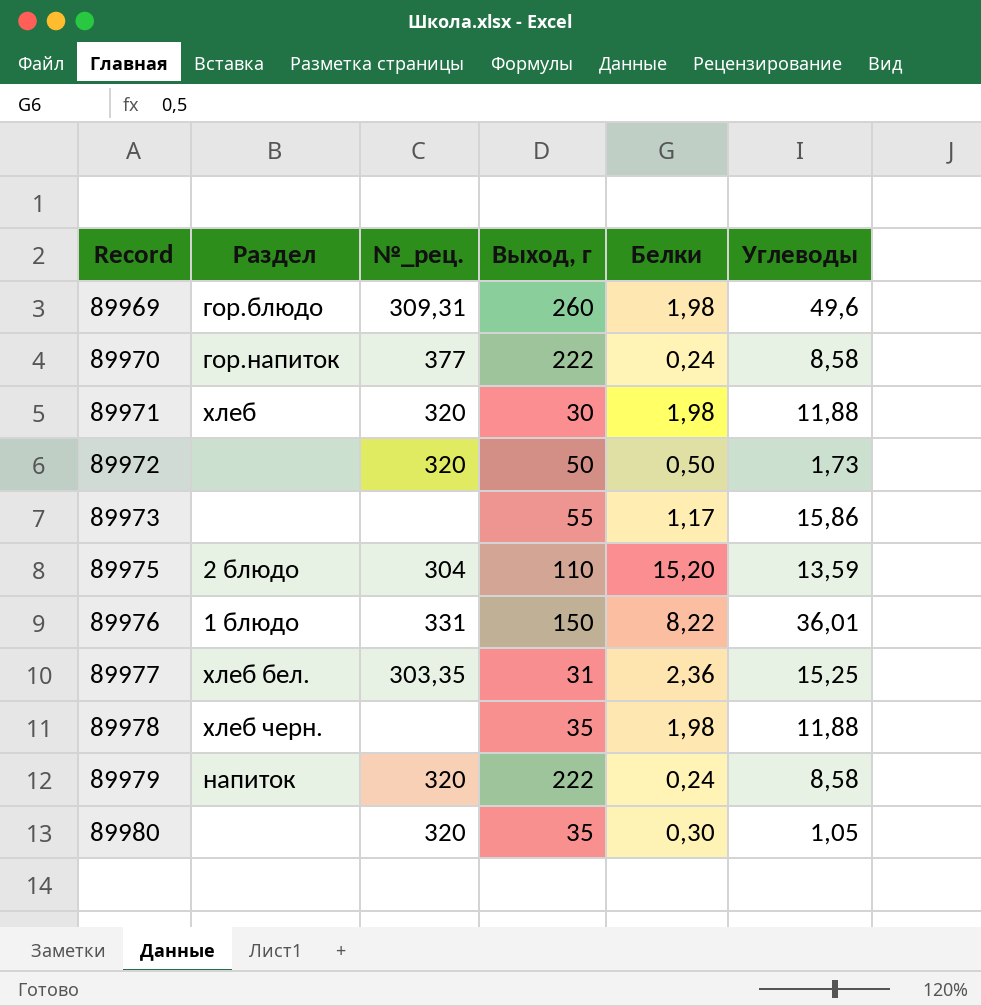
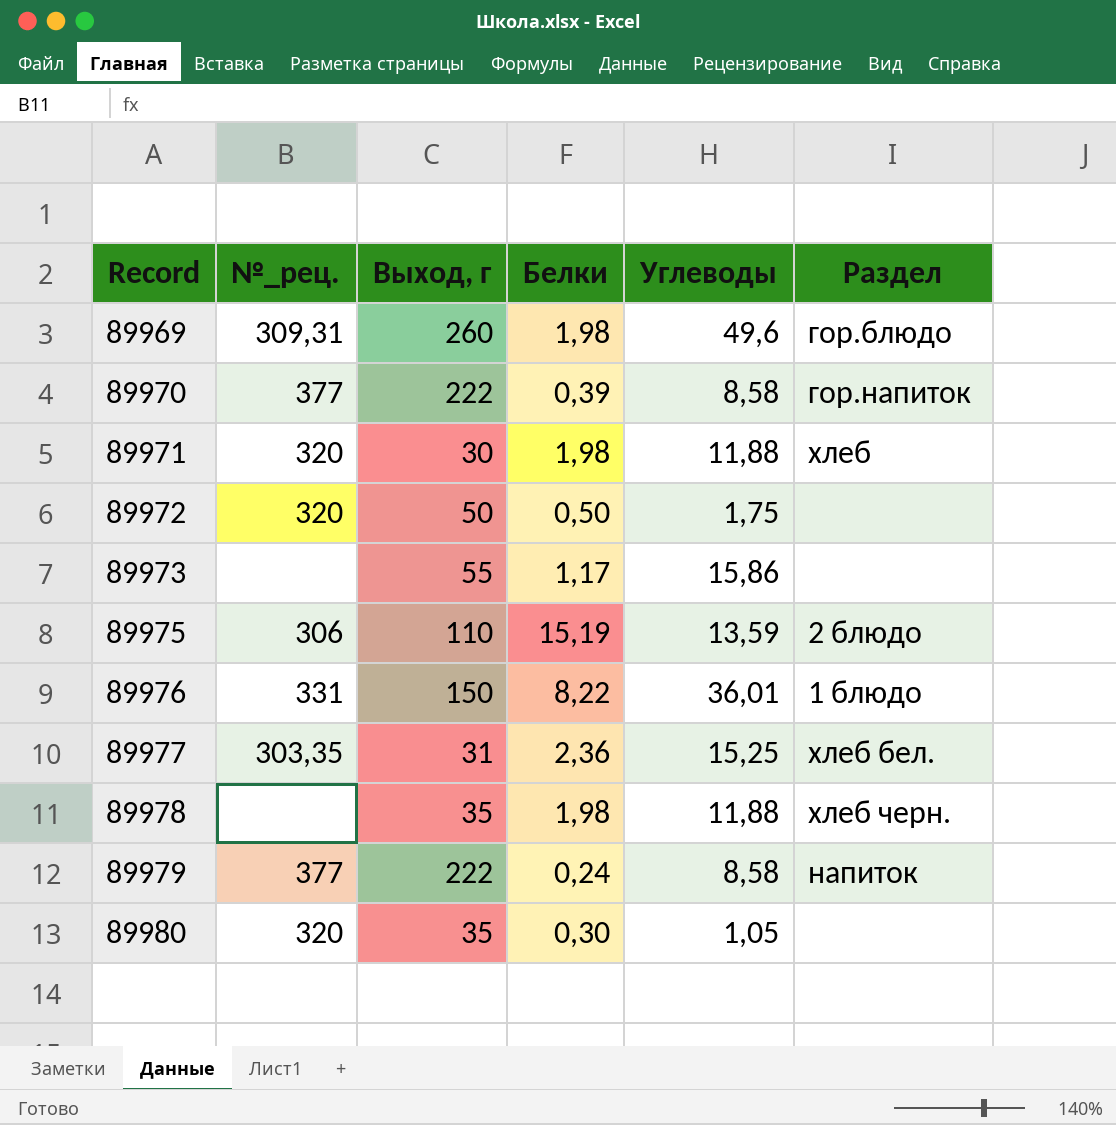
column Раздел | position: 2 -> 6
89970 | Белки: 0,24 -> 0,39
89972 | Углеводы: 1,73 -> 1,75
89975 | №_рец.: 304 -> 306
89975 | Белки: 15,20 -> 15,19
89979 | №_рец.: 320 -> 377

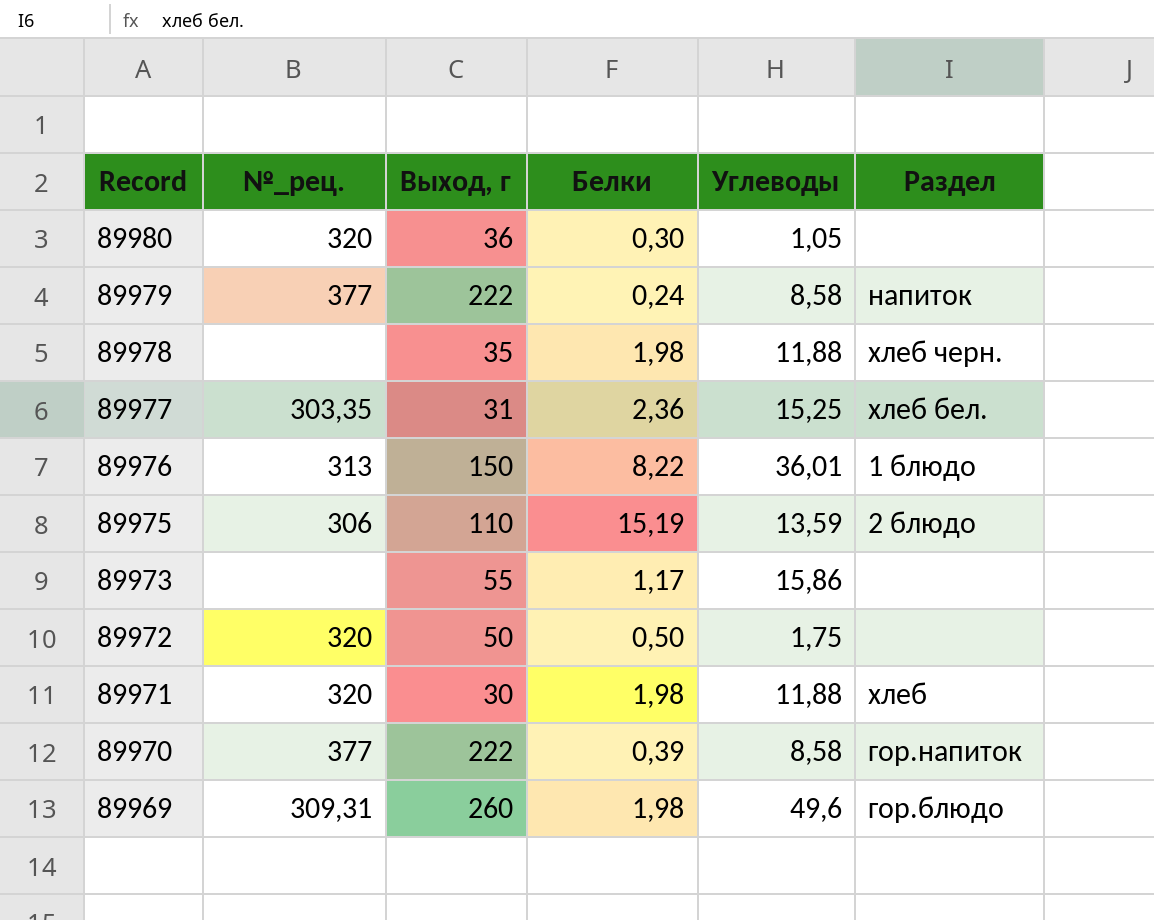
row order: Record ascending -> Record descending
89980 | Выход, г: 35 -> 36
89976 | №_рец.: 331 -> 313

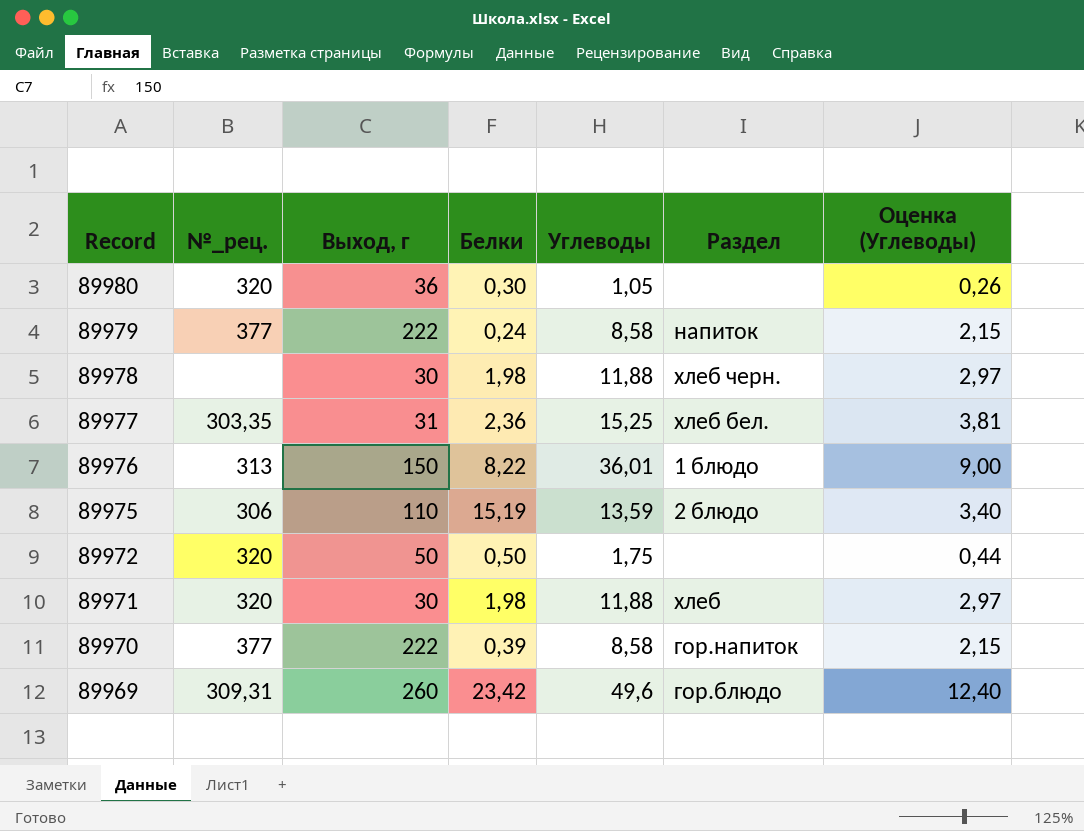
column Оценка (Углеводы) | formula: none -> [Углеводы] * 0,25
row 89973: none | 55 | 1,17 | 15,86 | none -> none
89978 | Выход, г: 35 -> 30
89969 | Белки: 1,98 -> 23,42

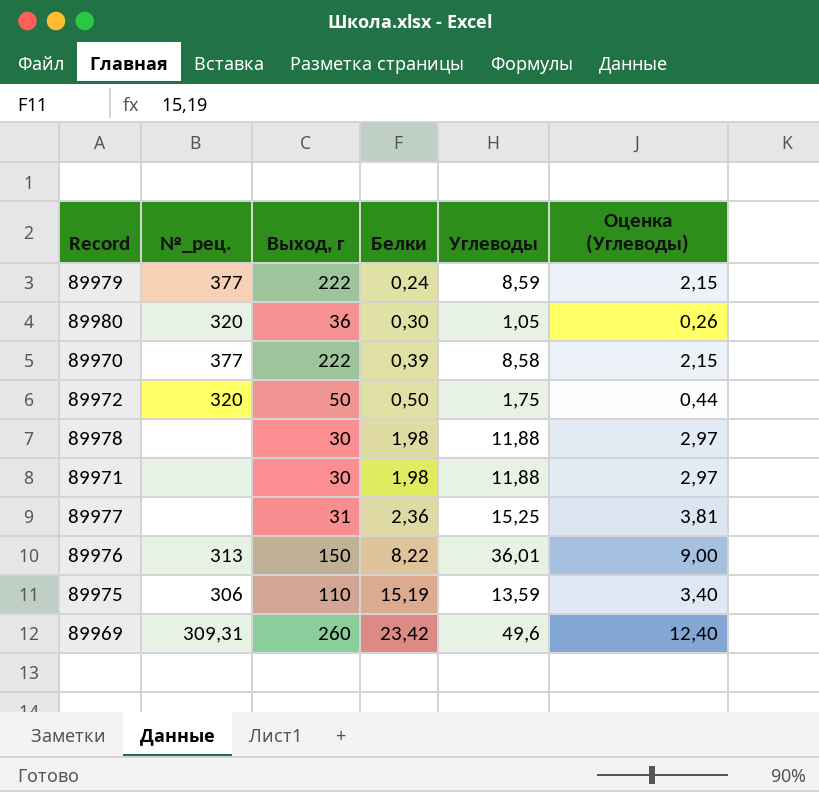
row order: Record descending -> Белки ascending
column Раздел | position: 6 -> none
89979 | Углеводы: 8,58 -> 8,59
89971 | №_рец.: 320 -> none
89977 | №_рец.: 303,35 -> none

